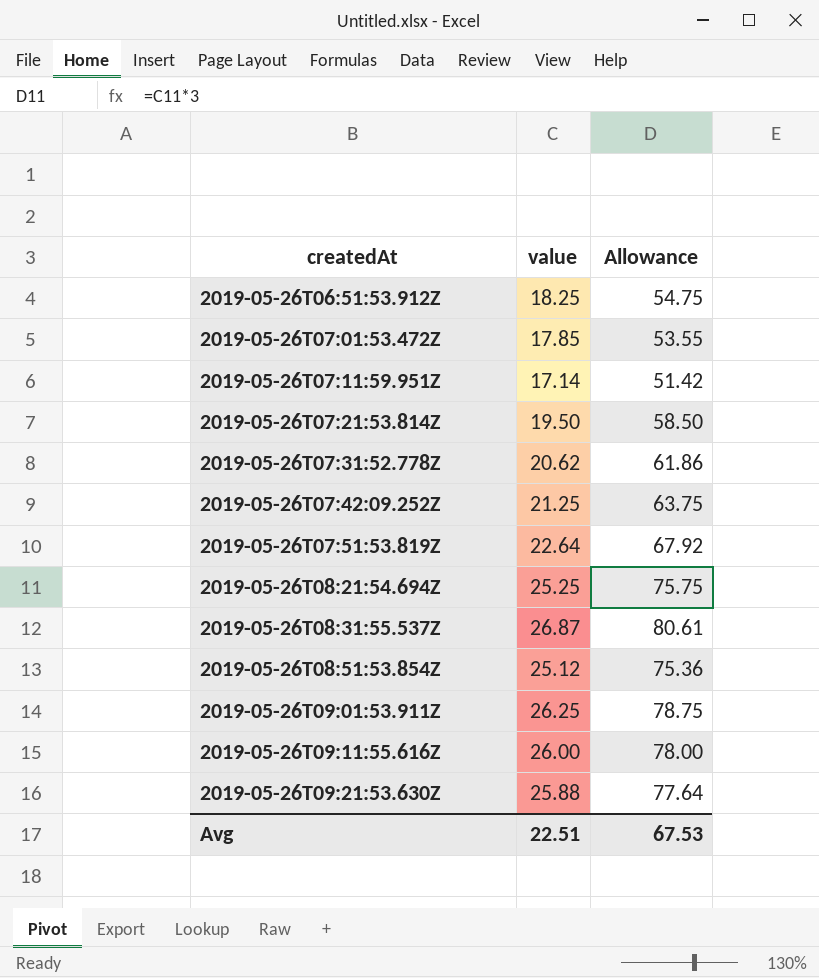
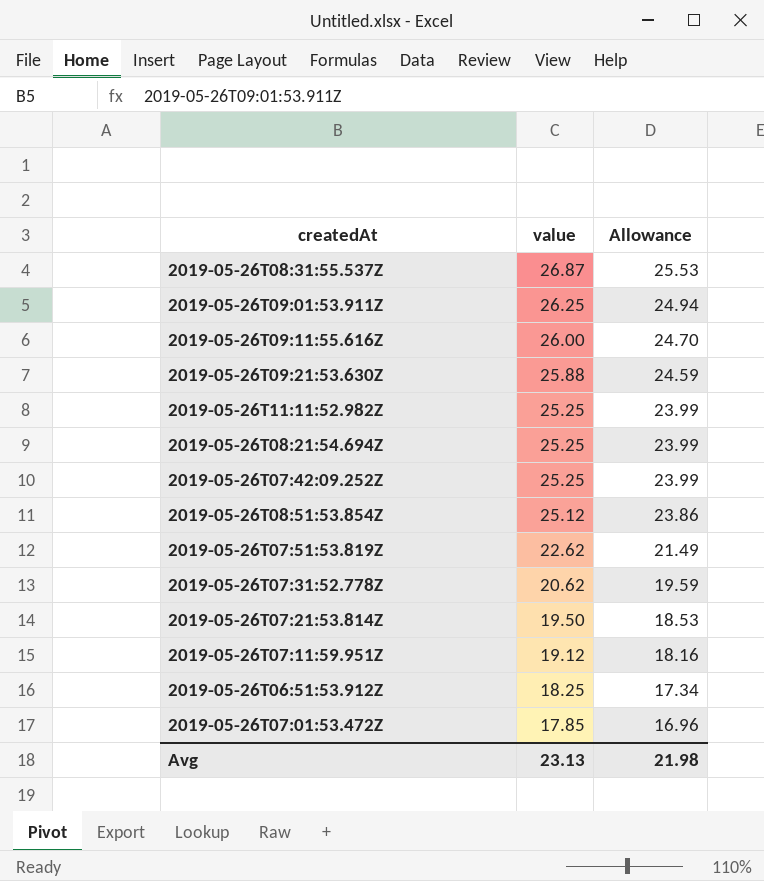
row order: createdAt ascending -> value descending
column Allowance | formula: [value] * 3 -> [value] * 0.95
row 2019-05-26T11:11:52.982Z: none -> 25.25 | 23.99
2019-05-26T07:42:09.252Z | value: 21.25 -> 25.25
2019-05-26T07:51:53.819Z | value: 22.64 -> 22.62
2019-05-26T07:11:59.951Z | value: 17.14 -> 19.12
Avg | value: 22.51 -> 23.13
Avg | Allowance: 67.53 -> 21.98

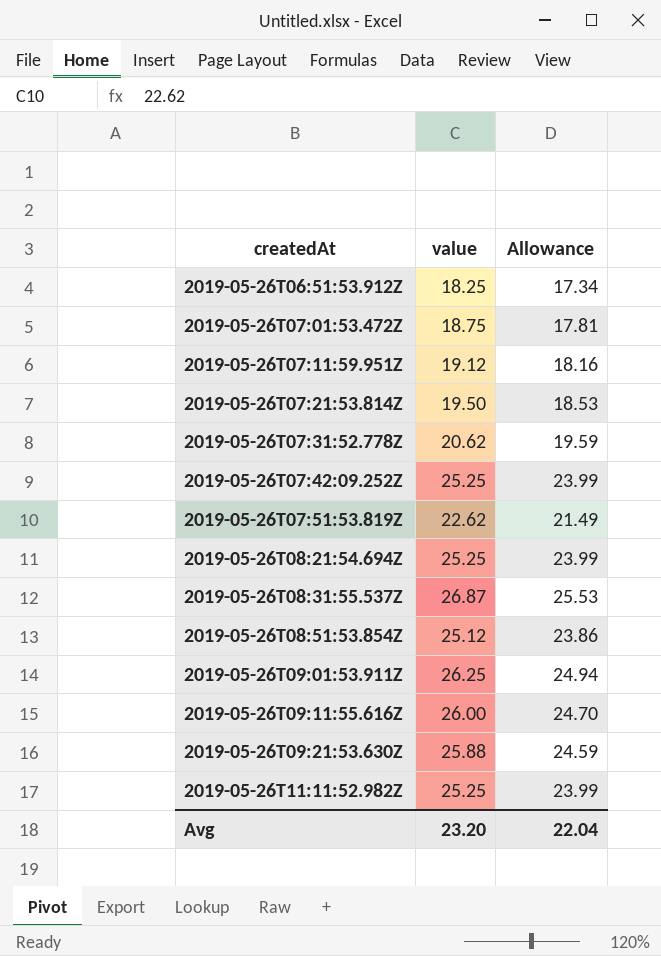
row order: value descending -> createdAt ascending
2019-05-26T07:01:53.472Z | value: 17.85 -> 18.75
2019-05-26T07:01:53.472Z | Allowance: 16.96 -> 17.81
Avg | value: 23.13 -> 23.20
Avg | Allowance: 21.98 -> 22.04

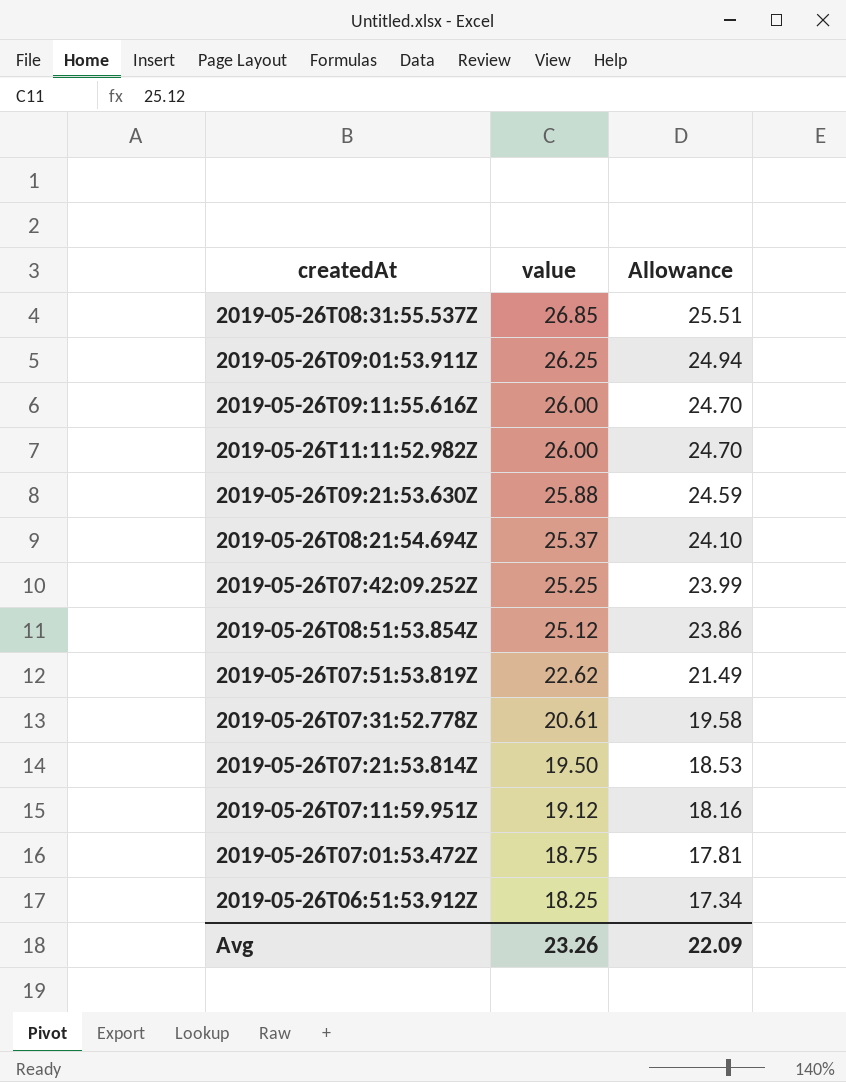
row order: createdAt ascending -> value descending
2019-05-26T08:31:55.537Z | value: 26.87 -> 26.85
2019-05-26T08:31:55.537Z | Allowance: 25.53 -> 25.51
2019-05-26T11:11:52.982Z | value: 25.25 -> 26.00
2019-05-26T11:11:52.982Z | Allowance: 23.99 -> 24.70
2019-05-26T08:21:54.694Z | value: 25.25 -> 25.37
2019-05-26T08:21:54.694Z | Allowance: 23.99 -> 24.10
2019-05-26T07:31:52.778Z | value: 20.62 -> 20.61
2019-05-26T07:31:52.778Z | Allowance: 19.59 -> 19.58
Avg | value: 23.20 -> 23.26
Avg | Allowance: 22.04 -> 22.09

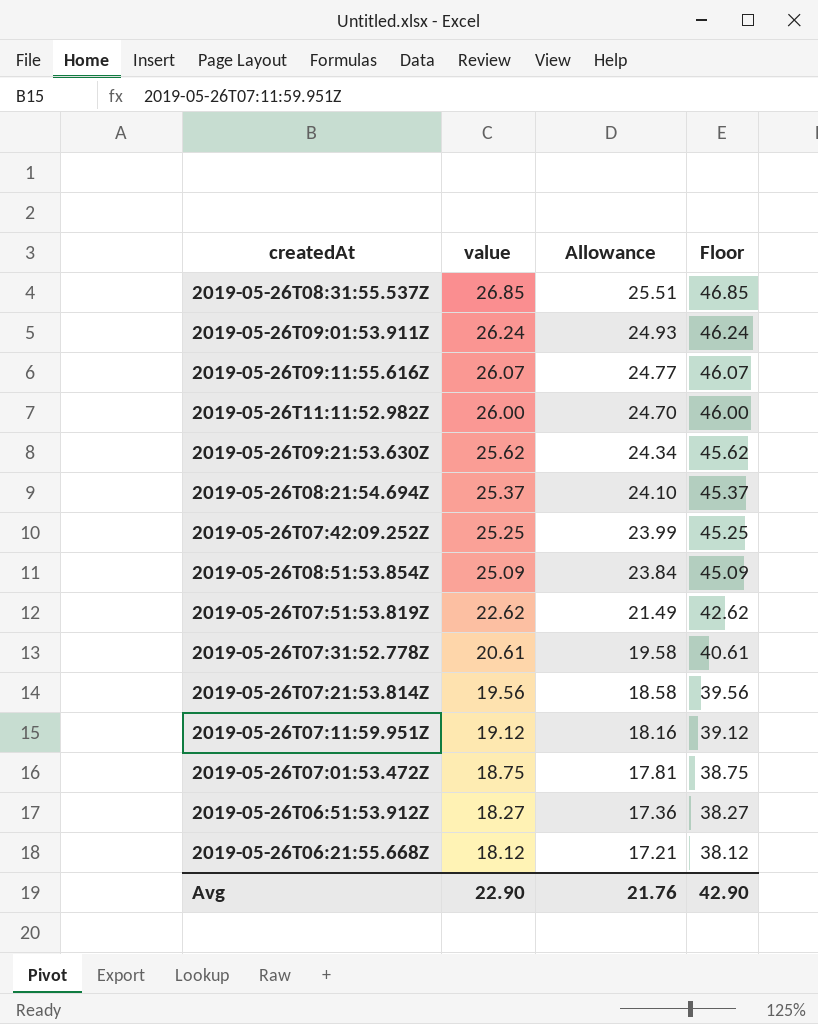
column Floor | formula: none -> [value] + 20
2019-05-26T09:01:53.911Z | value: 26.25 -> 26.24
2019-05-26T09:01:53.911Z | Allowance: 24.94 -> 24.93
2019-05-26T09:11:55.616Z | value: 26.00 -> 26.07
2019-05-26T09:11:55.616Z | Allowance: 24.70 -> 24.77
2019-05-26T09:21:53.630Z | value: 25.88 -> 25.62
2019-05-26T09:21:53.630Z | Allowance: 24.59 -> 24.34
2019-05-26T08:51:53.854Z | value: 25.12 -> 25.09
2019-05-26T08:51:53.854Z | Allowance: 23.86 -> 23.84
2019-05-26T07:21:53.814Z | value: 19.50 -> 19.56
2019-05-26T07:21:53.814Z | Allowance: 18.53 -> 18.58
2019-05-26T06:51:53.912Z | value: 18.25 -> 18.27
2019-05-26T06:51:53.912Z | Allowance: 17.34 -> 17.36
row 2019-05-26T06:21:55.668Z: none -> 18.12 | 17.21 | 38.12
Avg | value: 23.26 -> 22.90
Avg | Allowance: 22.09 -> 21.76

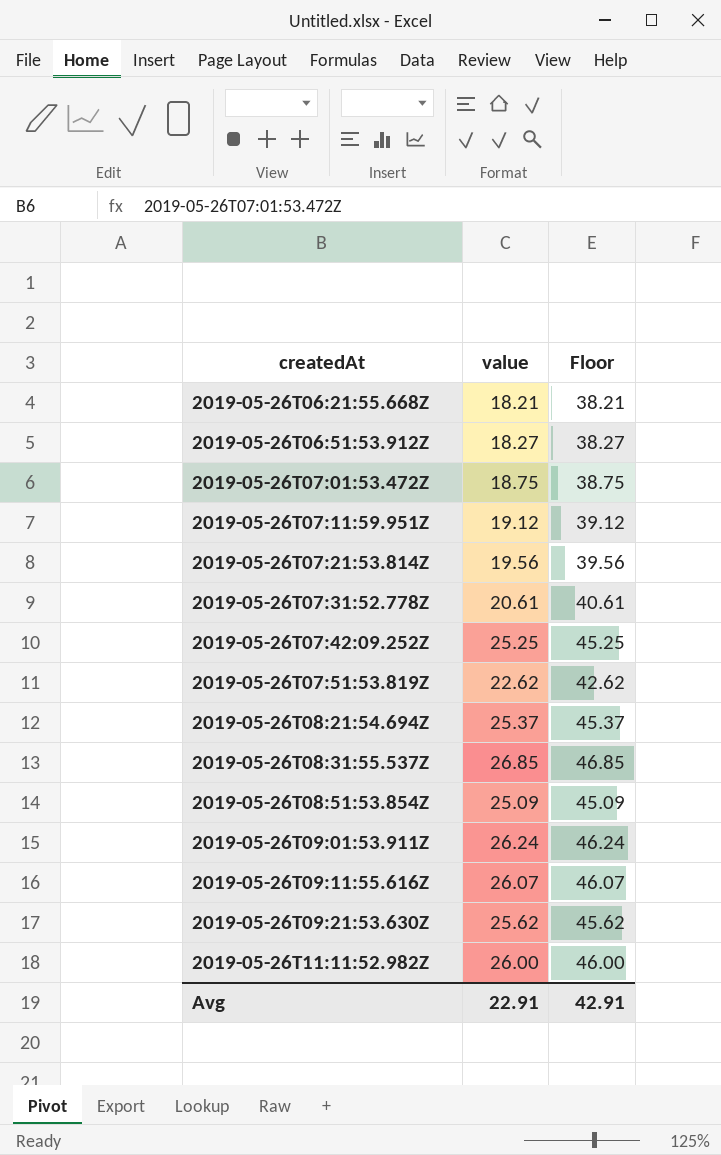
row order: value descending -> createdAt ascending
column Allowance | formula: [value] * 0.95 -> none
2019-05-26T06:21:55.668Z | value: 18.12 -> 18.21
2019-05-26T06:21:55.668Z | Floor: 38.12 -> 38.21
Avg | value: 22.90 -> 22.91
Avg | Floor: 42.90 -> 42.91

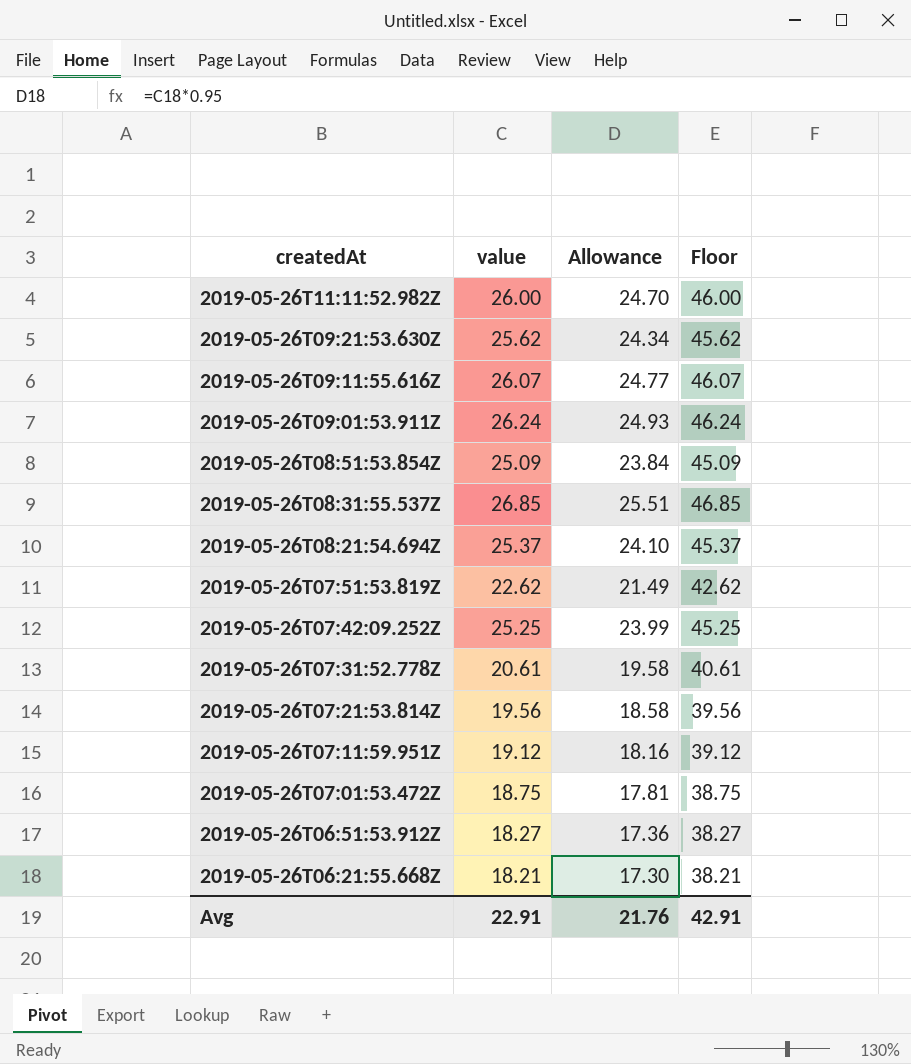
row order: createdAt ascending -> createdAt descending
column Allowance | formula: none -> [value] * 0.95

